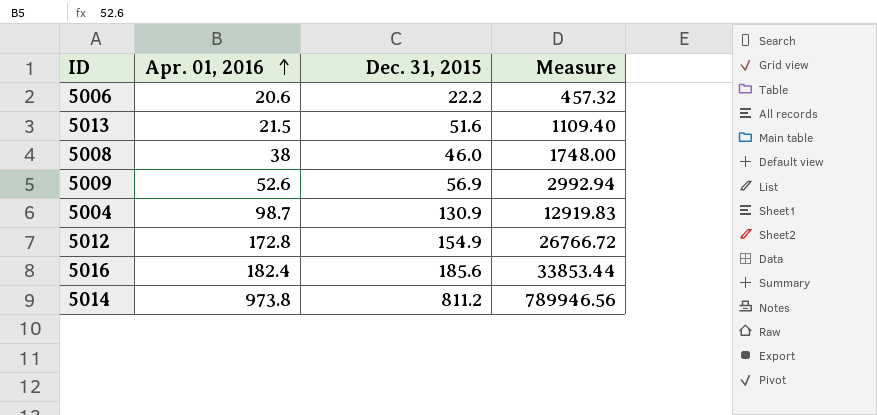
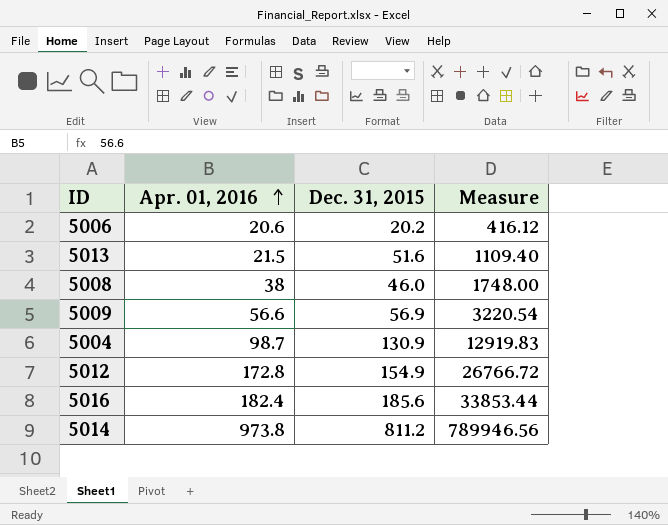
5006 | Dec. 31, 2015: 22.2 -> 20.2
5006 | Measure: 457.32 -> 416.12
5009 | Apr. 01, 2016: 52.6 -> 56.6
5009 | Measure: 2992.94 -> 3220.54

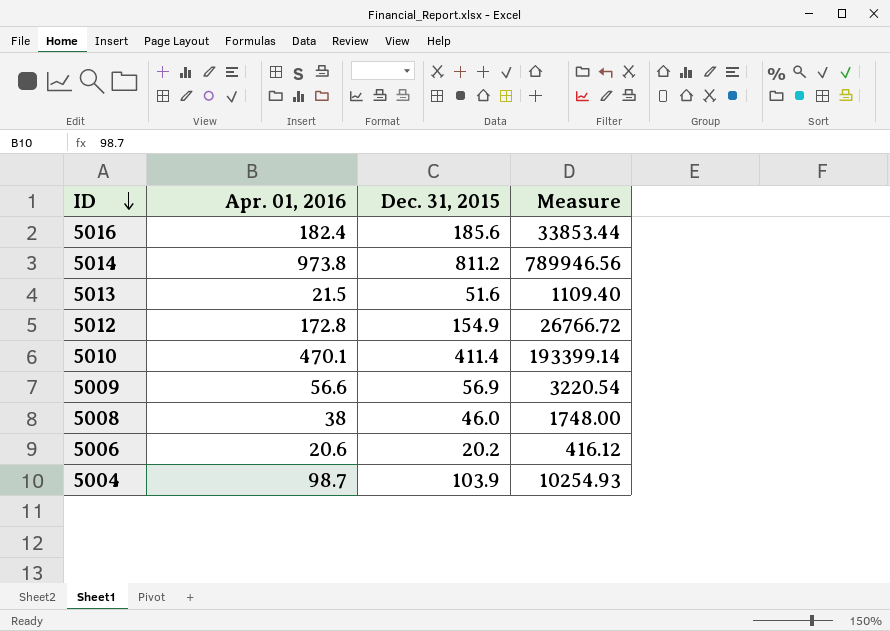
row order: Apr. 01, 2016 ascending -> ID descending
row 5010: none -> 470.1 | 411.4 | 193399.14
5004 | Dec. 31, 2015: 130.9 -> 103.9
5004 | Measure: 12919.83 -> 10254.93

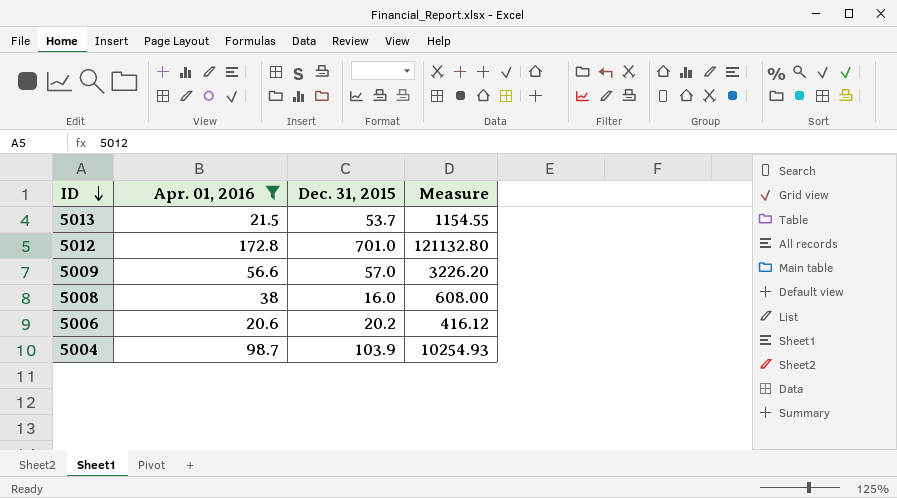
filter: none -> Apr. 01, 2016 <= 172.8
5013 | Dec. 31, 2015: 51.6 -> 53.7
5013 | Measure: 1109.40 -> 1154.55
5012 | Dec. 31, 2015: 154.9 -> 701.0
5012 | Measure: 26766.72 -> 121132.80
5009 | Dec. 31, 2015: 56.9 -> 57.0
5009 | Measure: 3220.54 -> 3226.20
5008 | Dec. 31, 2015: 46.0 -> 16.0
5008 | Measure: 1748.00 -> 608.00

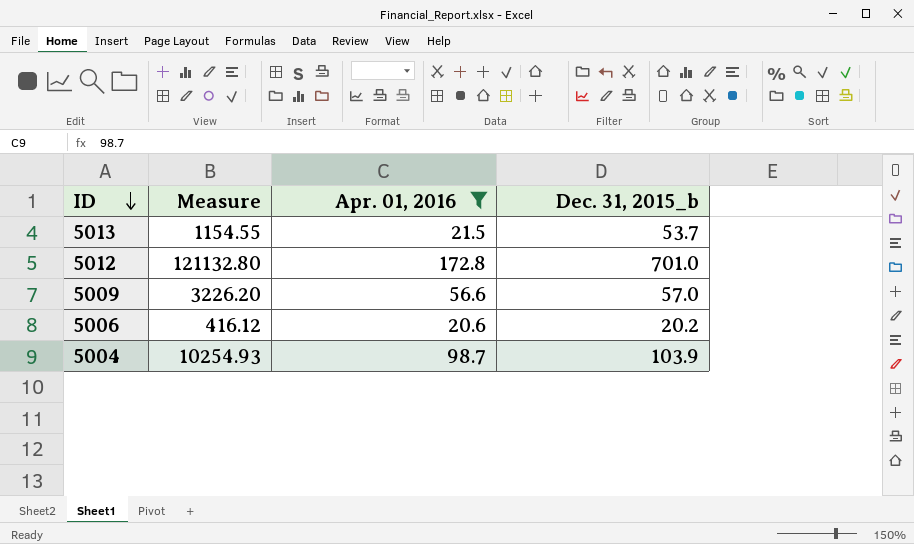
column Measure | position: 4 -> 2
column name: Dec. 31, 2015 -> Dec. 31, 2015_b
row 5008: 38 | 16.0 | 608.00 -> none

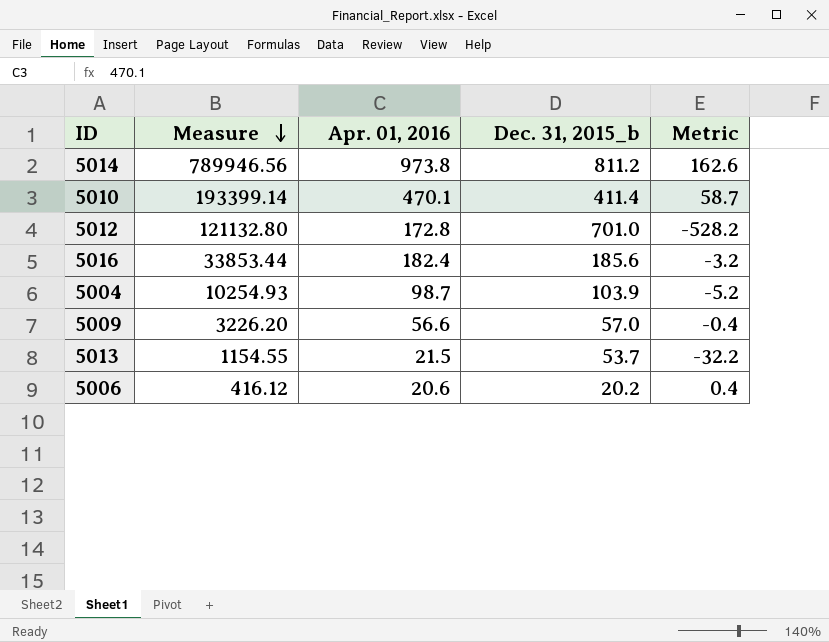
filter: Apr. 01, 2016 <= 172.8 -> none
row order: ID descending -> Measure descending
column Metric | formula: none -> [Apr. 01, 2016] - [Dec. 31, 2015_b]

